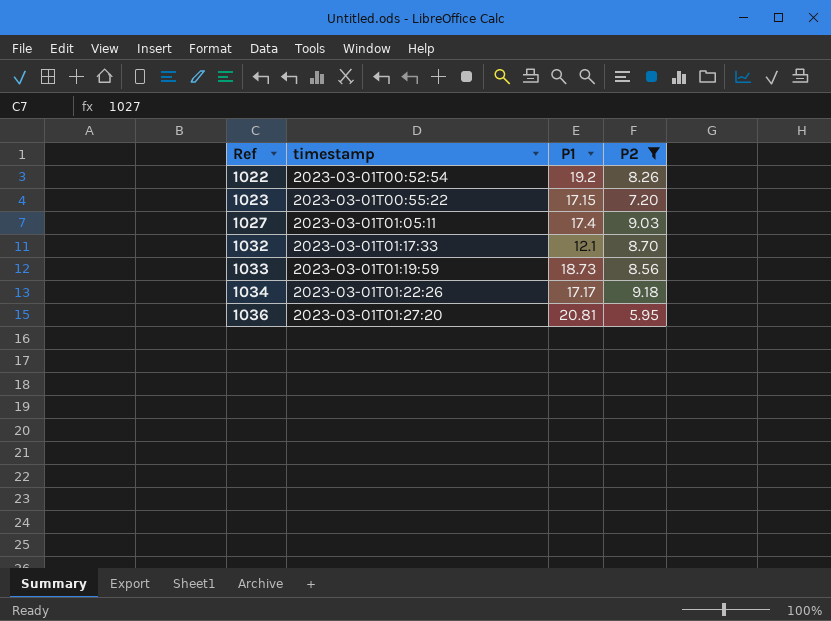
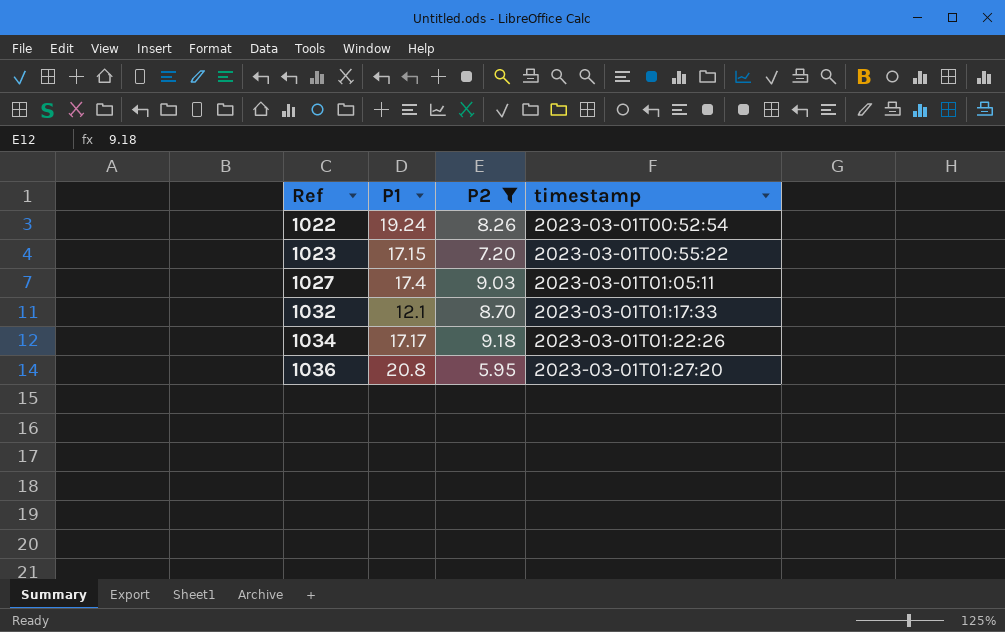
column timestamp | position: 2 -> 4
row 1033: 2023-03-01T01:19:59 | 18.73 | 8.56 -> none
1022 | P1: 19.2 -> 19.24
1036 | P1: 20.81 -> 20.8

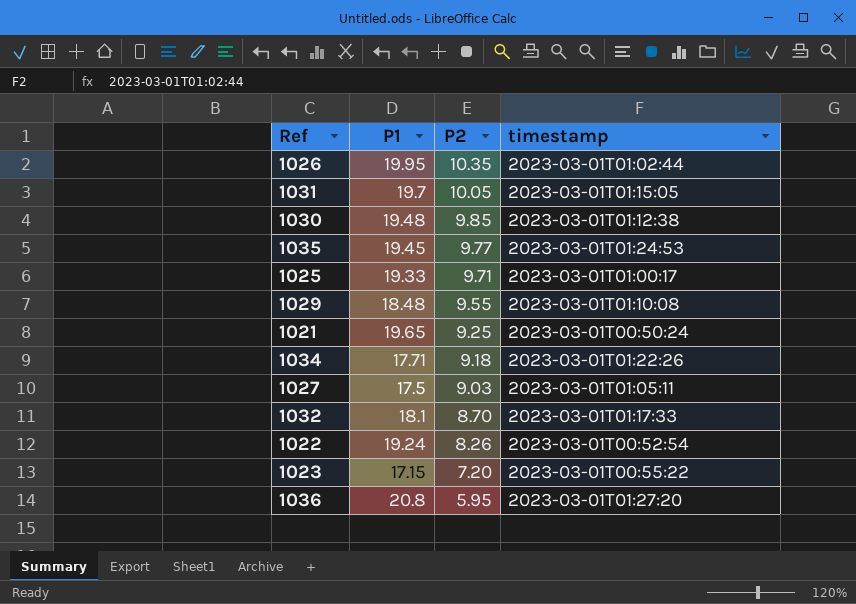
filter: P2 <= 9.18 -> none
row order: Ref ascending -> P2 descending
1034 | P1: 17.17 -> 17.71
1027 | P1: 17.4 -> 17.5
1032 | P1: 12.1 -> 18.1

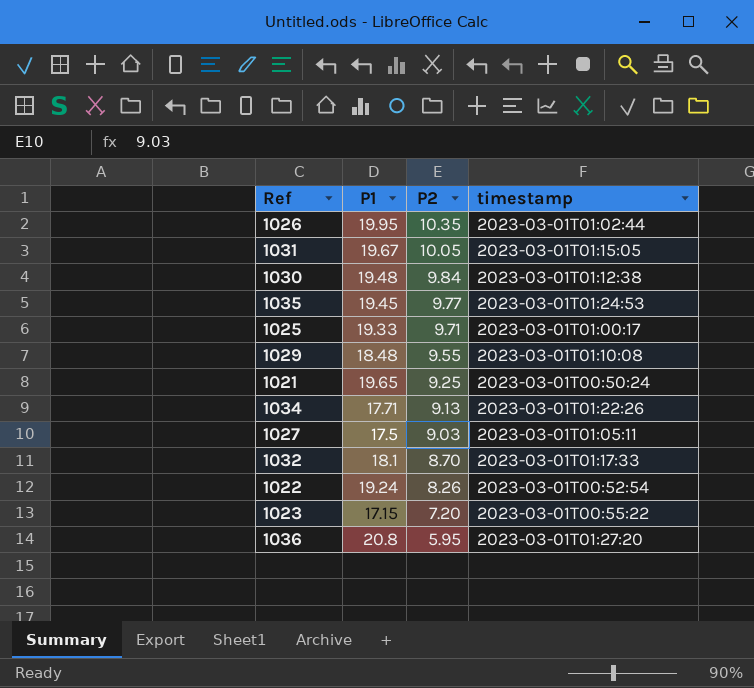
1031 | P1: 19.7 -> 19.67
1030 | P2: 9.85 -> 9.84
1034 | P2: 9.18 -> 9.13

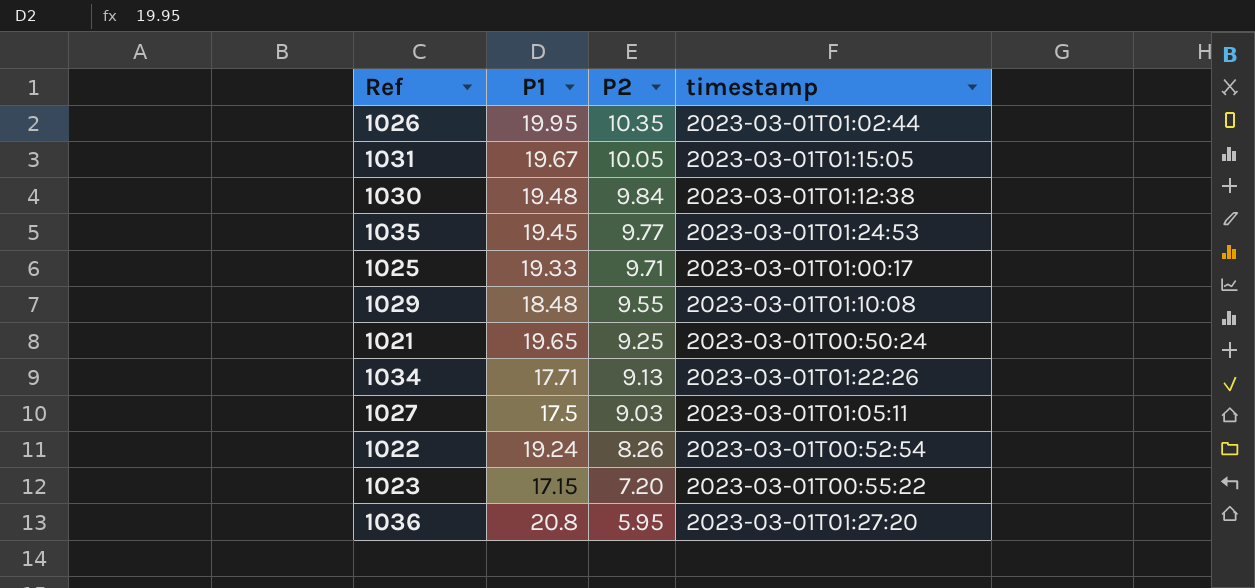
row 1032: 18.1 | 8.70 | 2023-03-01T01:17:33 -> none

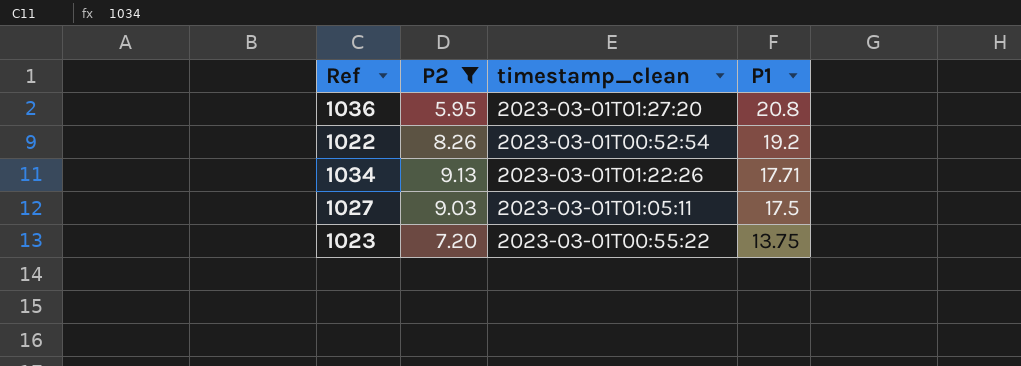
filter: none -> P2 <= 9.13
row order: P2 descending -> P1 descending
column name: timestamp -> timestamp_clean
column P1 | position: 2 -> 4
1022 | P1: 19.24 -> 19.2
1023 | P1: 17.15 -> 13.75

